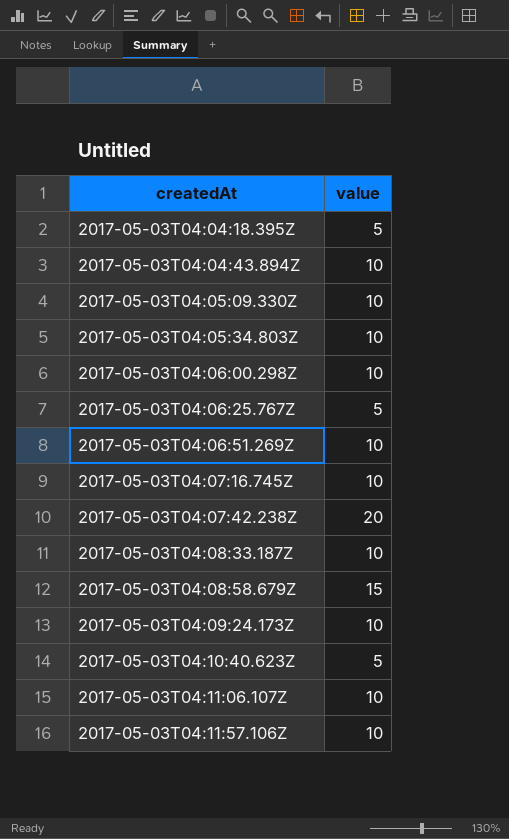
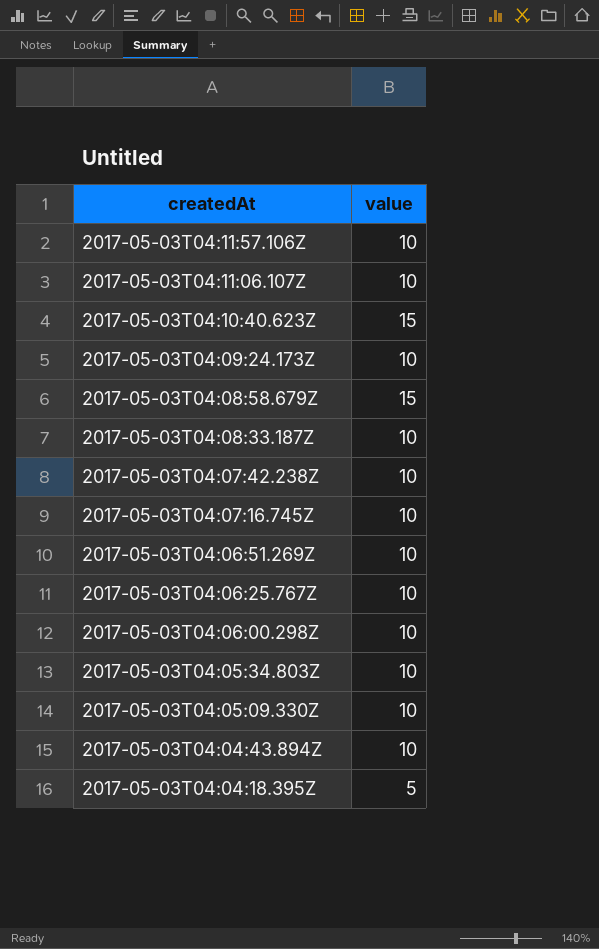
row order: createdAt ascending -> createdAt descending
2017-05-03T04:10:40.623Z | value: 5 -> 15
2017-05-03T04:07:42.238Z | value: 20 -> 10
2017-05-03T04:06:25.767Z | value: 5 -> 10

